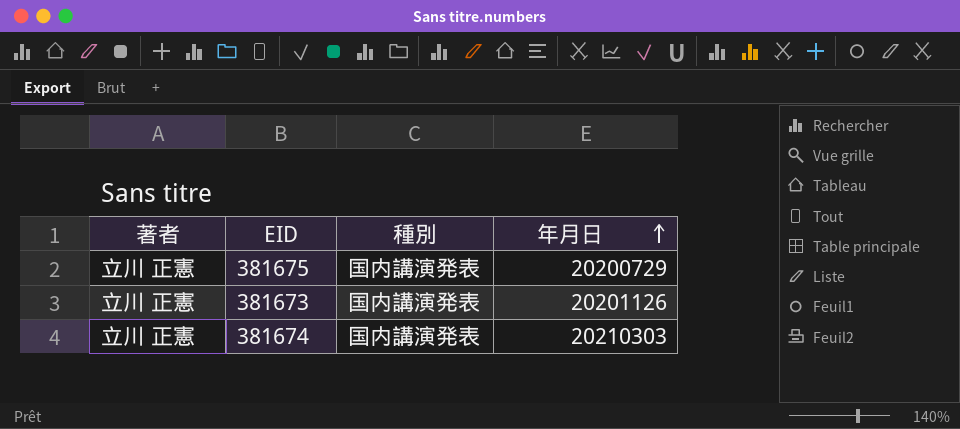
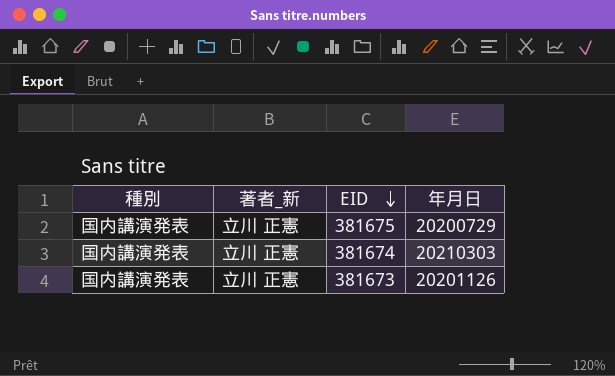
row order: 年月日 ascending -> EID descending
column 種別 | position: 3 -> 1
column name: 著者 -> 著者_新

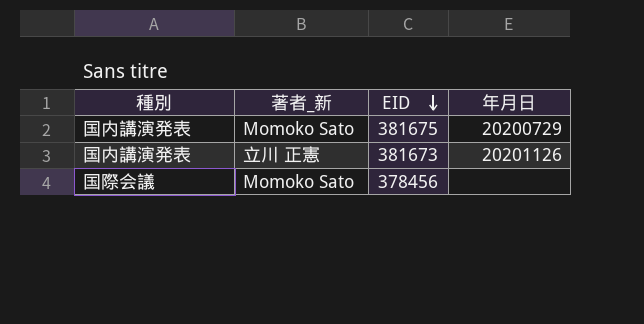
row 381674: 国内講演発表 | 立川 正憲 | 20210303 -> none
381675 | 著者_新: 立川 正憲 -> Momoko Sato
row 378456: none -> 国際会議 | Momoko Sato | none

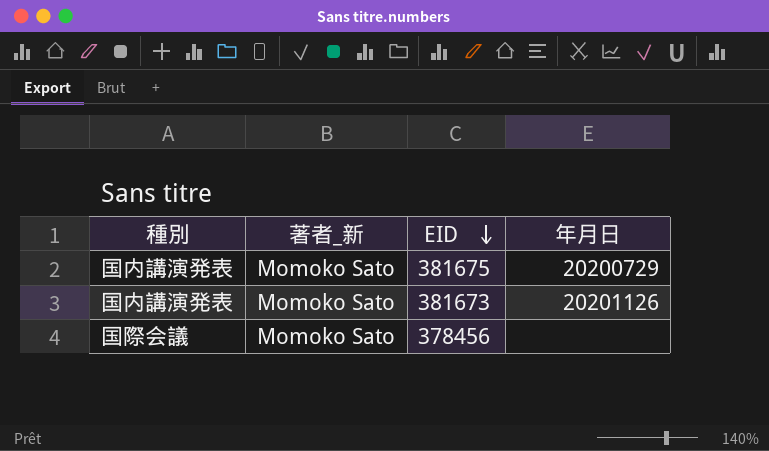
381673 | 著者_新: 立川 正憲 -> Momoko Sato

